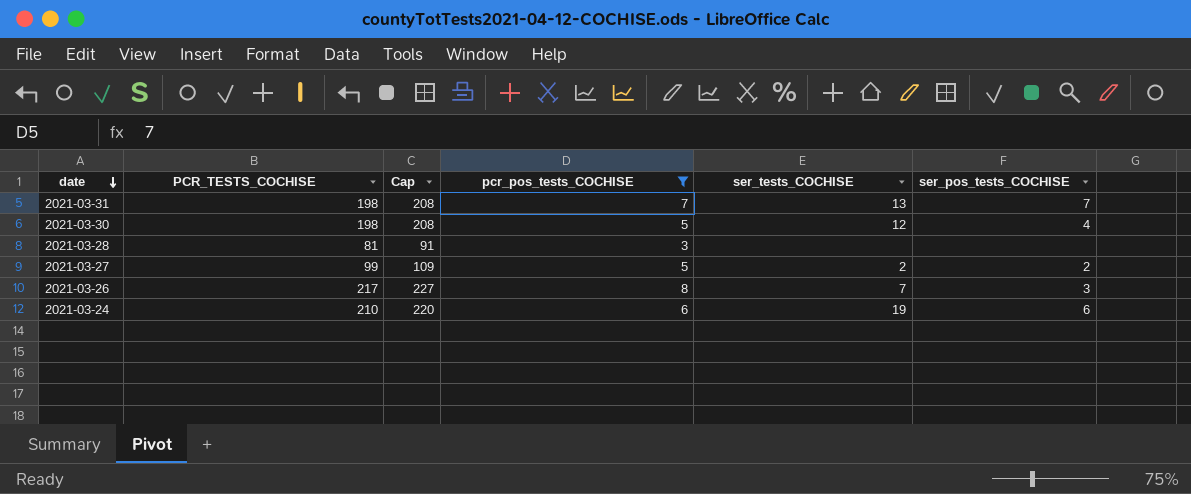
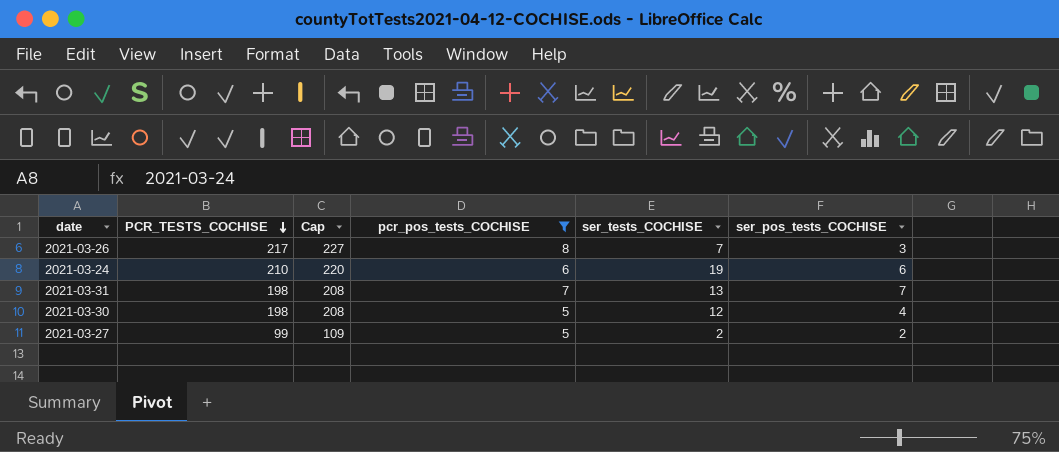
row order: date descending -> PCR_TESTS_COCHISE descending
row 2021-03-28: 81 | 91 | 3 | none | none -> none

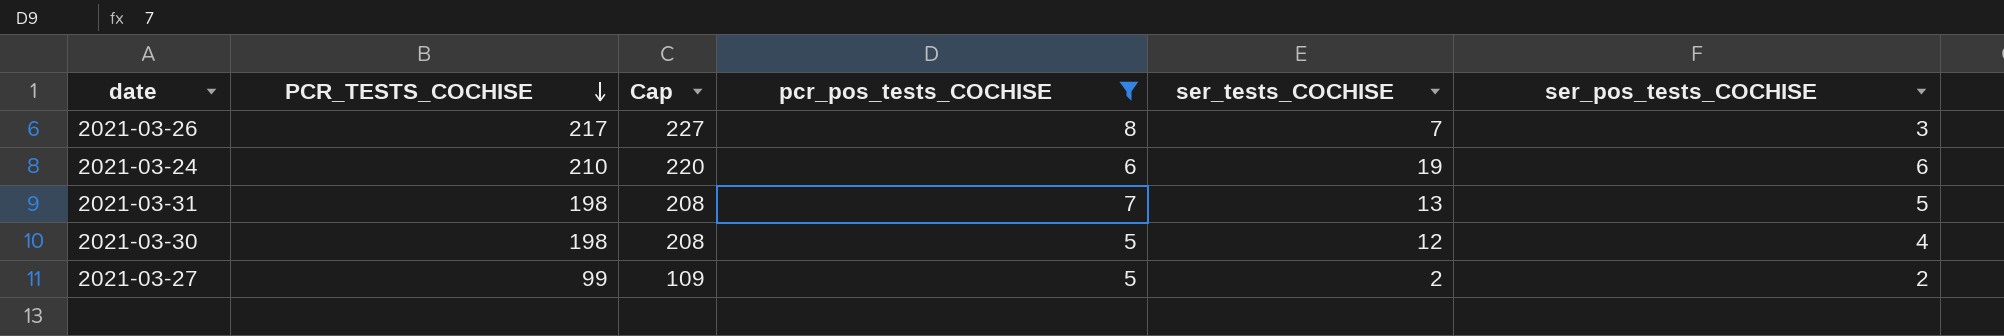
2021-03-31 | ser_pos_tests_COCHISE: 7 -> 5

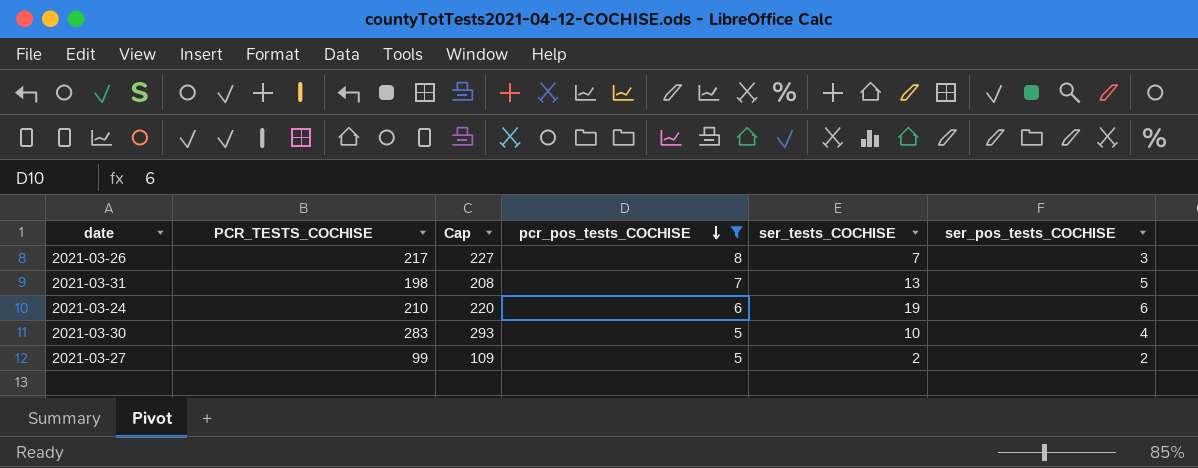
row order: PCR_TESTS_COCHISE descending -> pcr_pos_tests_COCHISE descending
2021-03-30 | PCR_TESTS_COCHISE: 198 -> 283
2021-03-30 | Cap: 208 -> 293
2021-03-30 | ser_tests_COCHISE: 12 -> 10

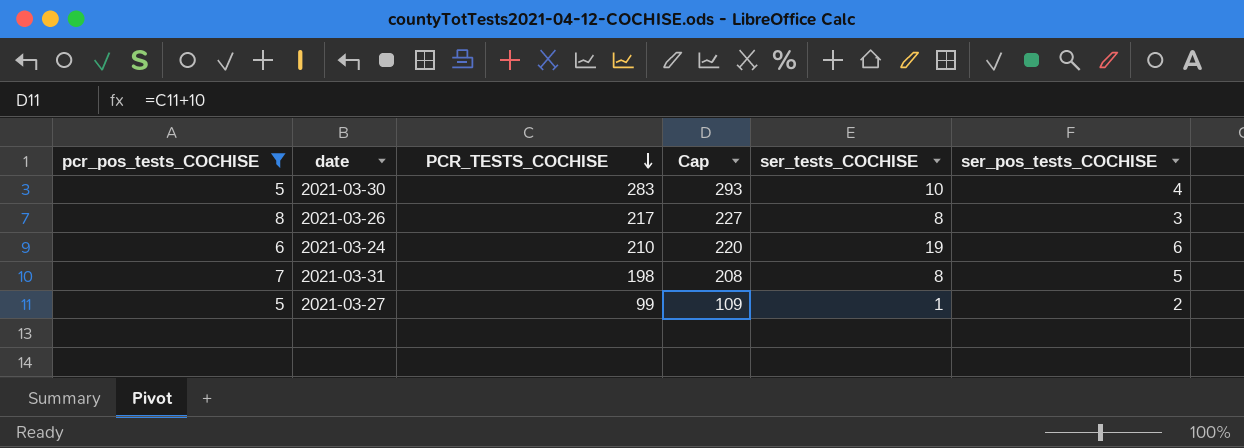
row order: pcr_pos_tests_COCHISE descending -> PCR_TESTS_COCHISE descending
column pcr_pos_tests_COCHISE | position: 4 -> 1
2021-03-26 | ser_tests_COCHISE: 7 -> 8
2021-03-31 | ser_tests_COCHISE: 13 -> 8
2021-03-27 | ser_tests_COCHISE: 2 -> 1

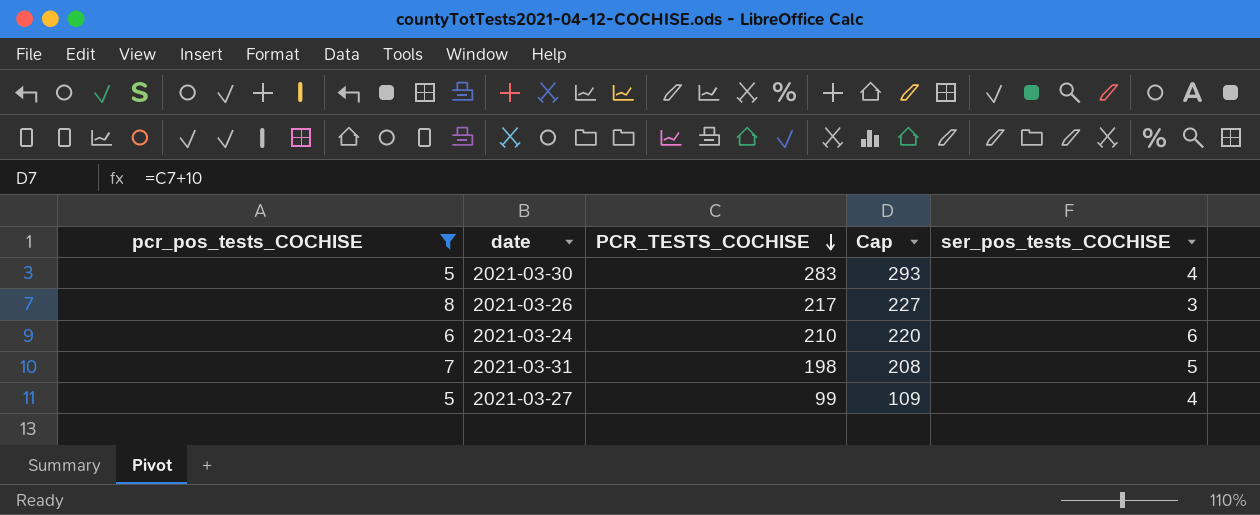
column ser_tests_COCHISE | position: 5 -> none
2021-03-27 | ser_pos_tests_COCHISE: 2 -> 4

